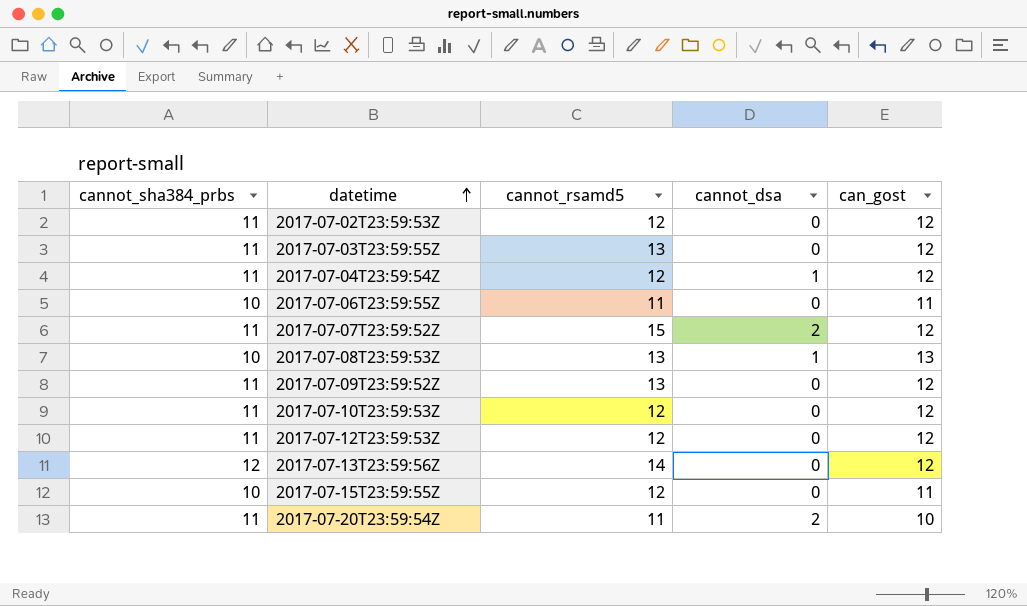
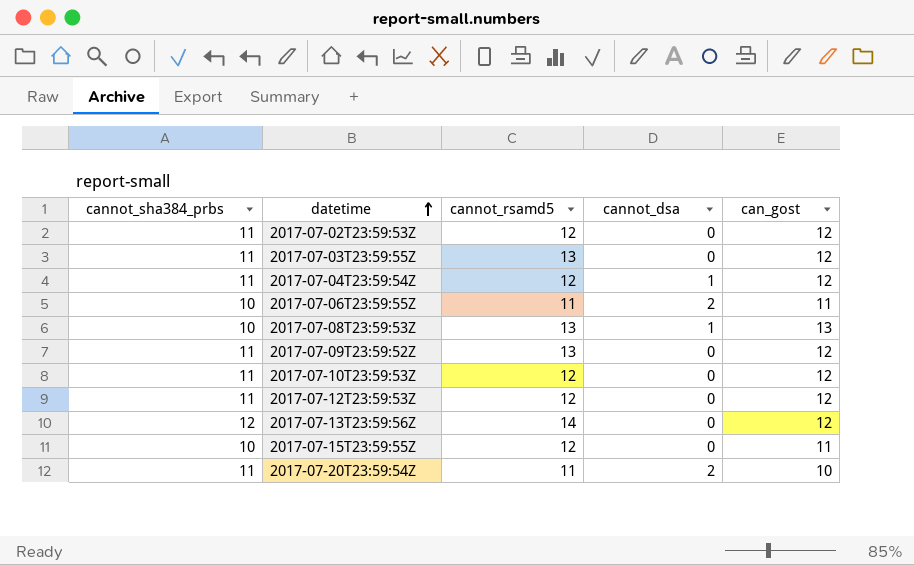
row 2017-07-07T23:59:52Z: 11 | 15 | 2 | 12 -> none
2017-07-06T23:59:55Z | cannot_dsa: 0 -> 2

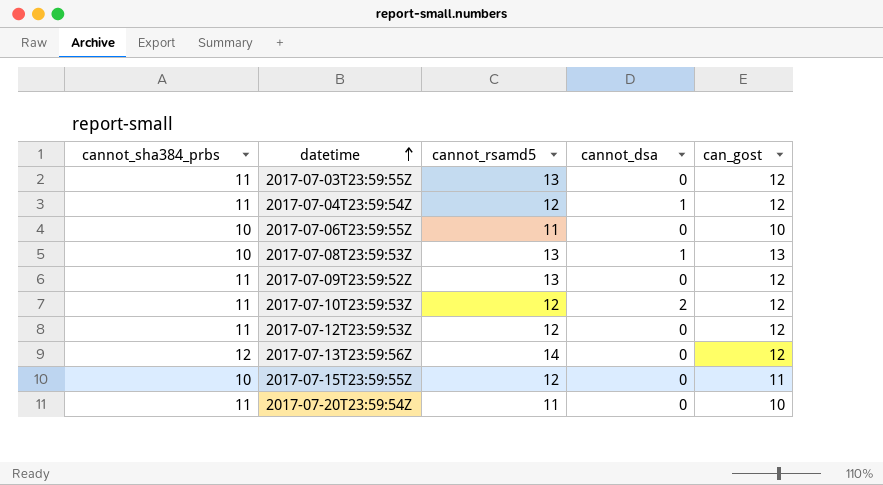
row 2017-07-02T23:59:53Z: 11 | 12 | 0 | 12 -> none
2017-07-06T23:59:55Z | cannot_dsa: 2 -> 0
2017-07-06T23:59:55Z | can_gost: 11 -> 10
2017-07-10T23:59:53Z | cannot_dsa: 0 -> 2
2017-07-20T23:59:54Z | cannot_dsa: 2 -> 0

